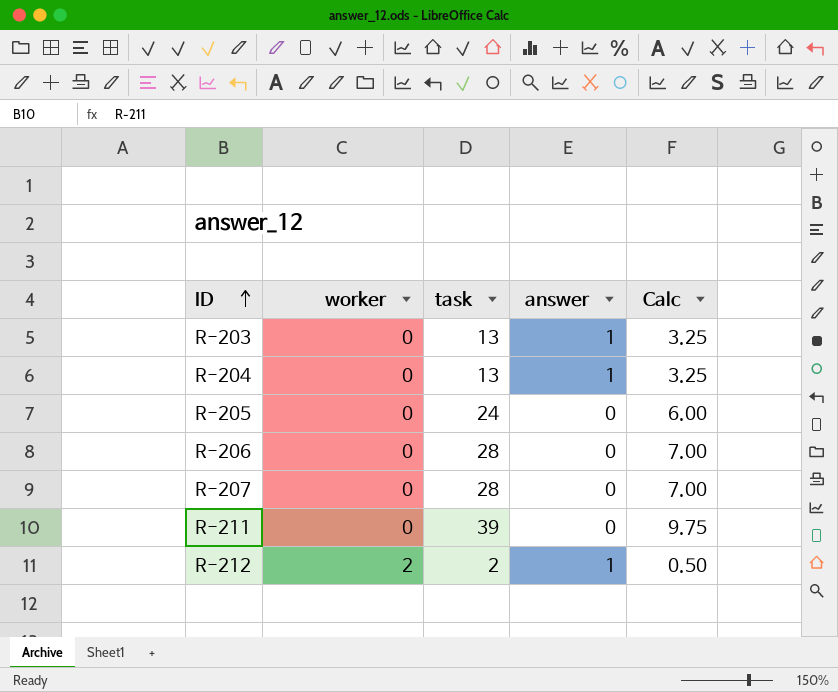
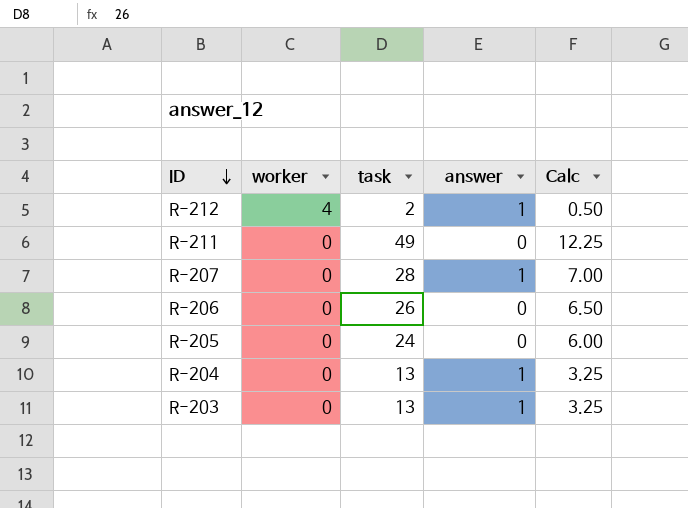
row order: ID ascending -> ID descending
R-212 | worker: 2 -> 4
R-211 | task: 39 -> 49
R-211 | Calc: 9.75 -> 12.25
R-207 | answer: 0 -> 1
R-206 | task: 28 -> 26
R-206 | Calc: 7.00 -> 6.50

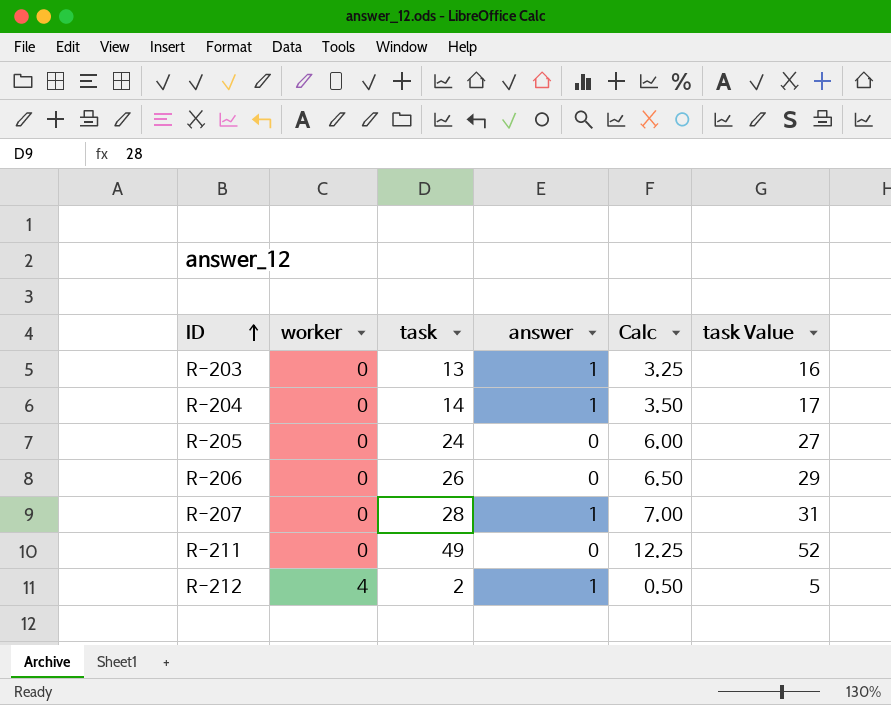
row order: ID descending -> ID ascending
column task Value | formula: none -> [task] + 3
R-204 | task: 13 -> 14
R-204 | Calc: 3.25 -> 3.50

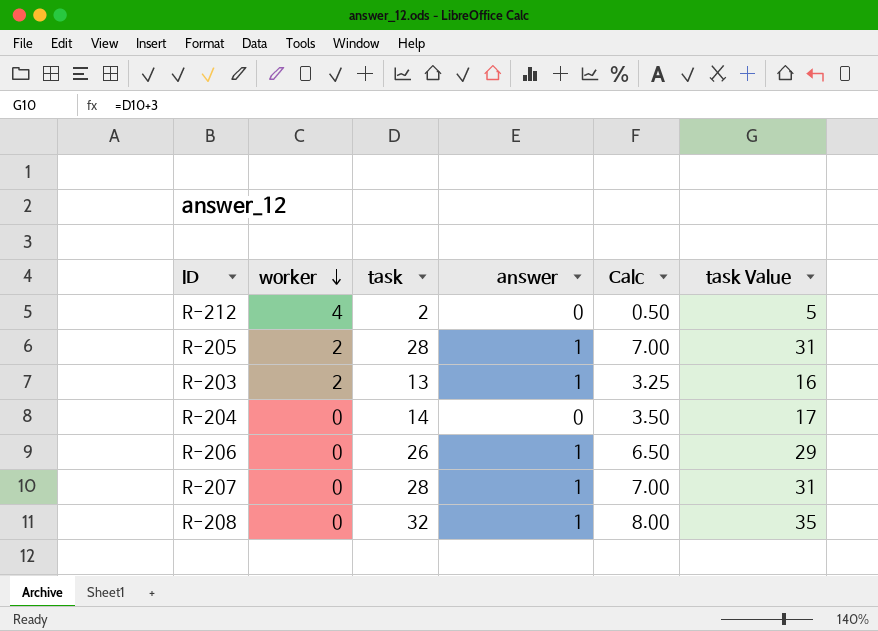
row order: ID ascending -> worker descending
row R-211: 0 | 49 | 0 | 12.25 | 52 -> none
R-212 | answer: 1 -> 0
R-205 | worker: 0 -> 2
R-205 | task: 24 -> 28
R-205 | answer: 0 -> 1
R-205 | Calc: 6.00 -> 7.00
R-205 | task Value: 27 -> 31
R-203 | worker: 0 -> 2
R-204 | answer: 1 -> 0
R-206 | answer: 0 -> 1
row R-208: none -> 0 | 32 | 1 | 8.00 | 35

